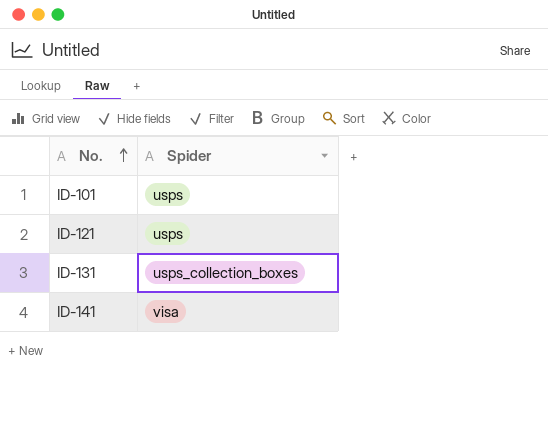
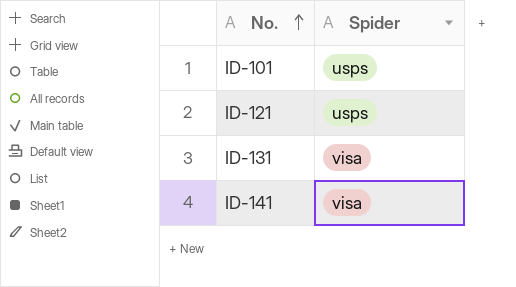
ID-131 | Spider: usps_collection_boxes -> visa

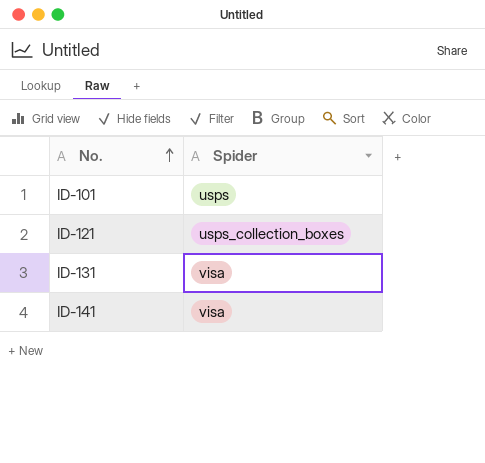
ID-121 | Spider: usps -> usps_collection_boxes

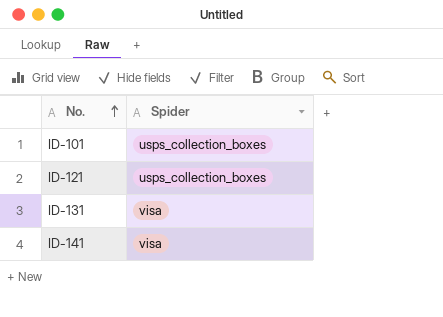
ID-101 | Spider: usps -> usps_collection_boxes

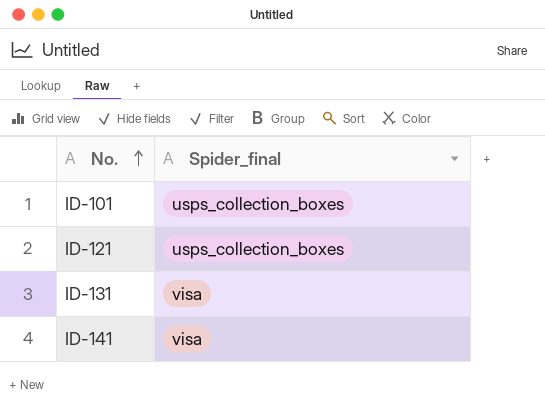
column name: Spider -> Spider_final

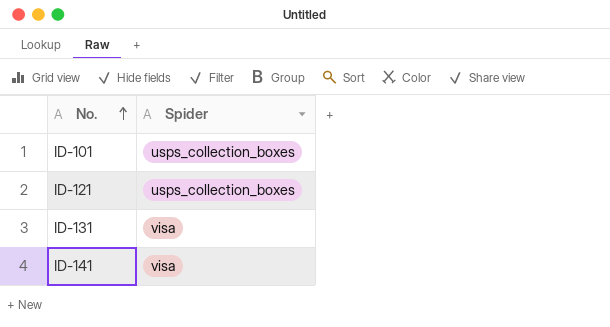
column name: Spider_final -> Spider

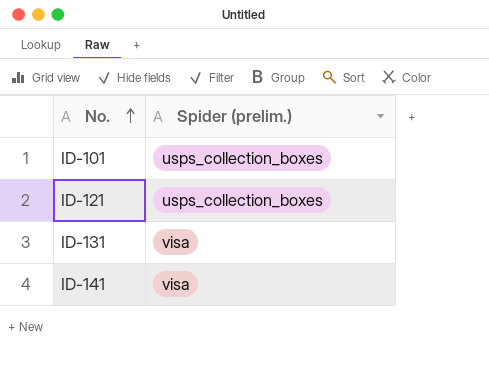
column name: Spider -> Spider (prelim.)

